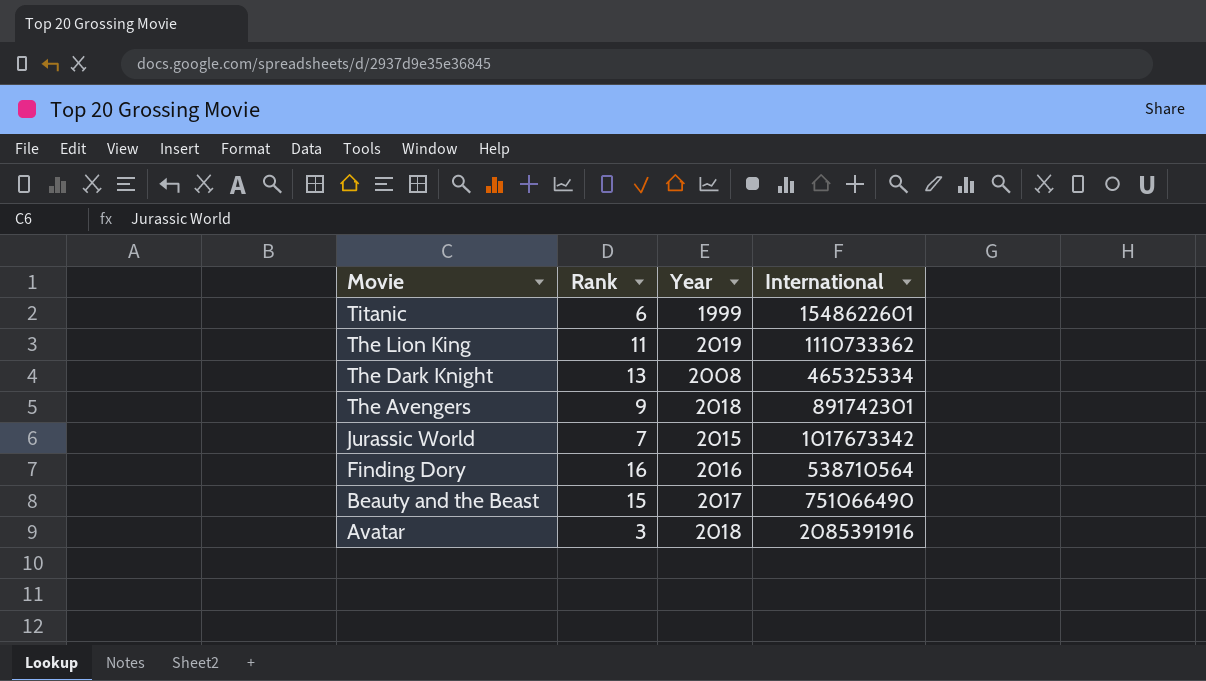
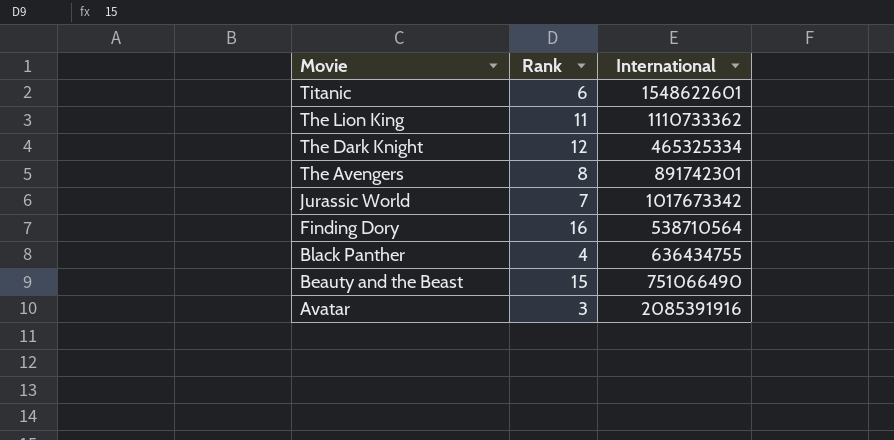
column Year | position: 3 -> none
The Dark Knight | Rank: 13 -> 12
The Avengers | Rank: 9 -> 8
row Black Panther: none -> 4 | 636434755

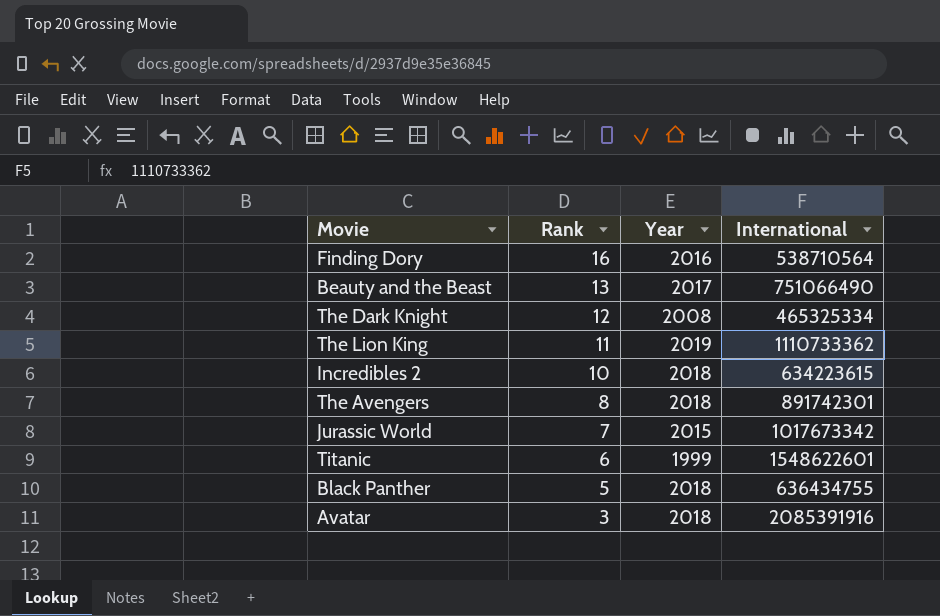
row order: Movie descending -> Rank descending
column Year | position: none -> 3
Beauty and the Beast | Rank: 15 -> 13
row Incredibles 2: none -> 10 | 2018 | 634223615
Black Panther | Rank: 4 -> 5

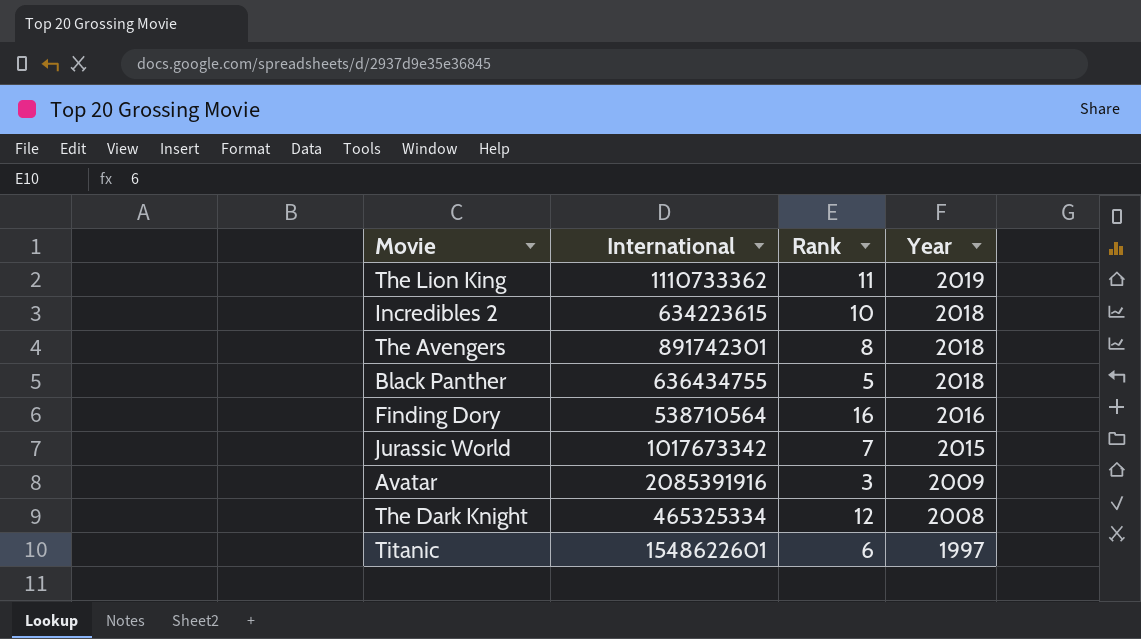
row order: Rank descending -> Year descending
column International | position: 4 -> 2
row Beauty and the Beast: 13 | 2017 | 751066490 -> none
Avatar | Year: 2018 -> 2009
Titanic | Year: 1999 -> 1997

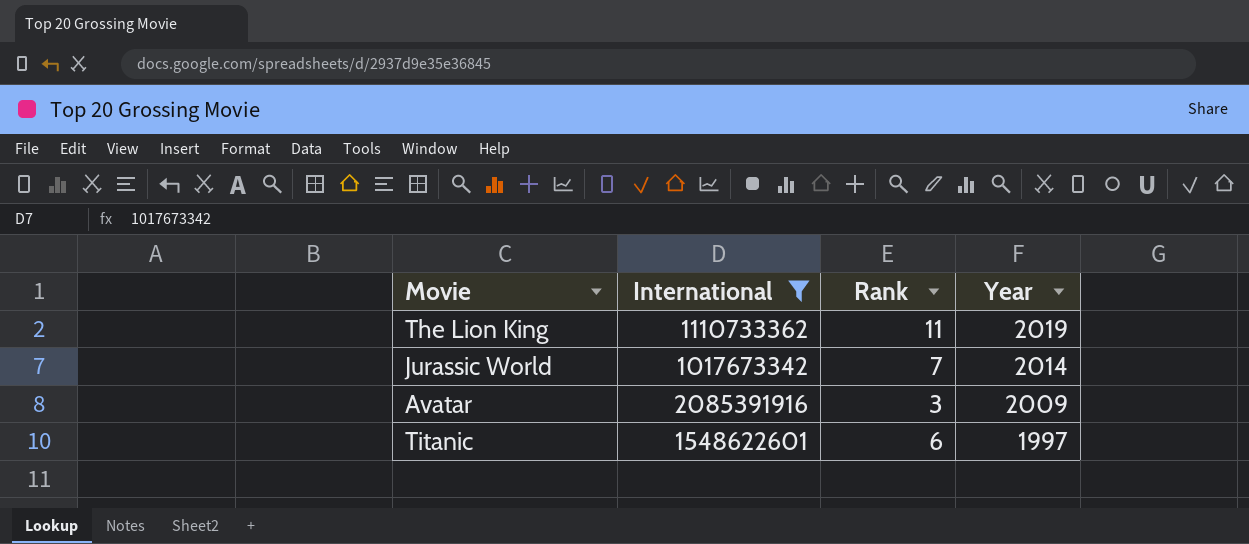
filter: none -> International >= 1017673342
Jurassic World | Year: 2015 -> 2014

